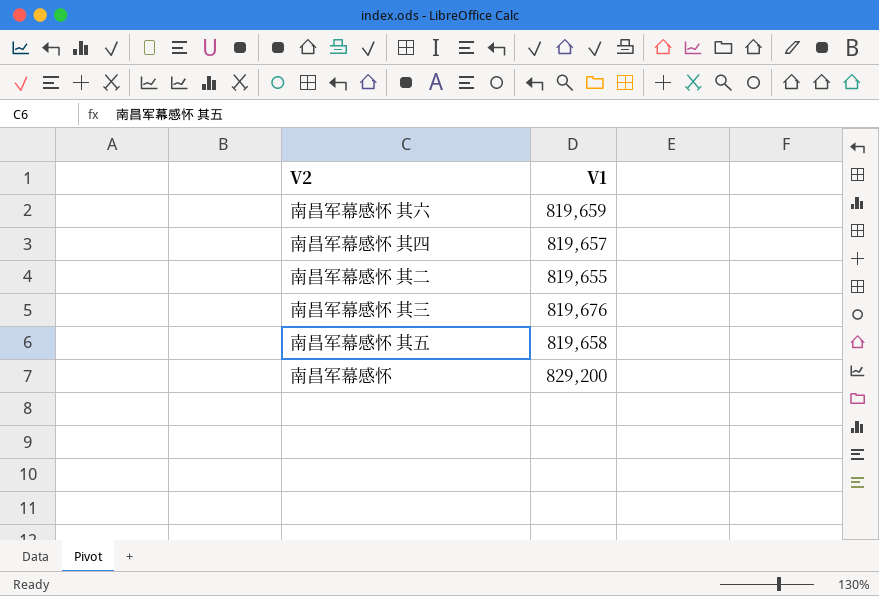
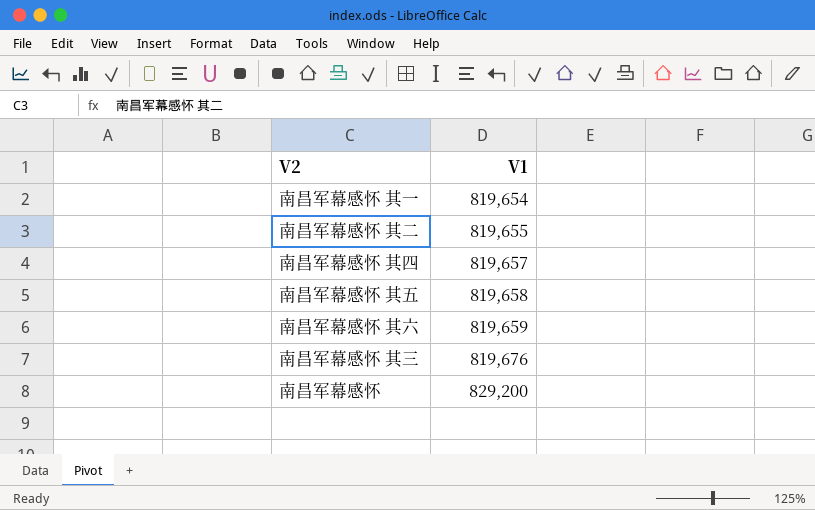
row order: none -> V1 ascending
row 南昌军幕感怀 其一: none -> 819,654

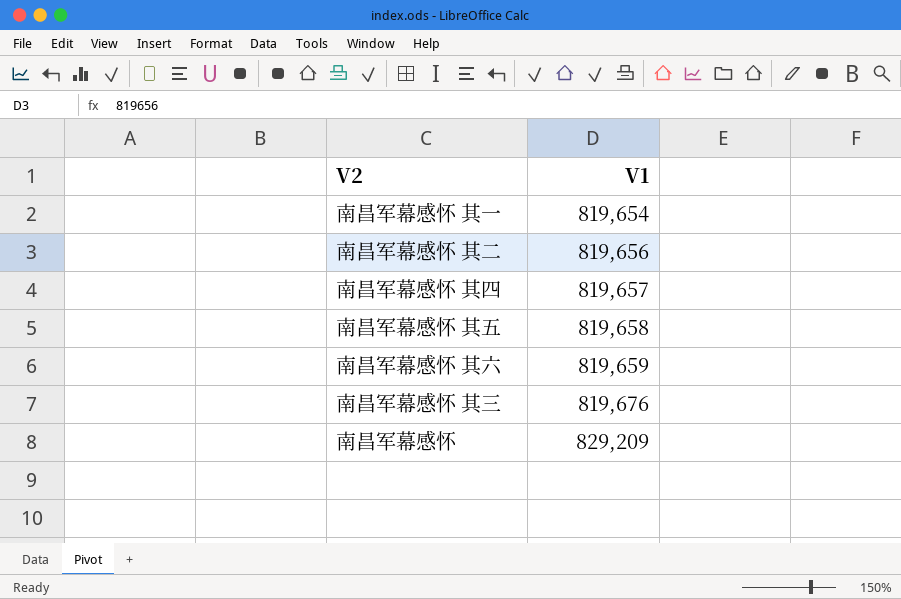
南昌军幕感怀 其二 | V1: 819,655 -> 819,656
南昌军幕感怀 | V1: 829,200 -> 829,209

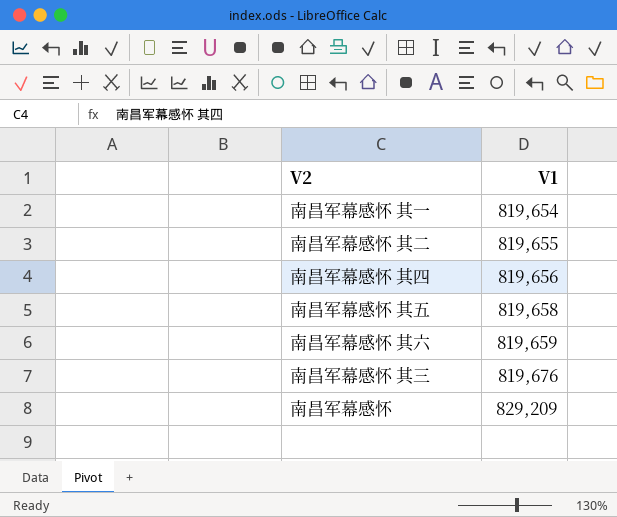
南昌军幕感怀 其二 | V1: 819,656 -> 819,655
南昌军幕感怀 其四 | V1: 819,657 -> 819,656

